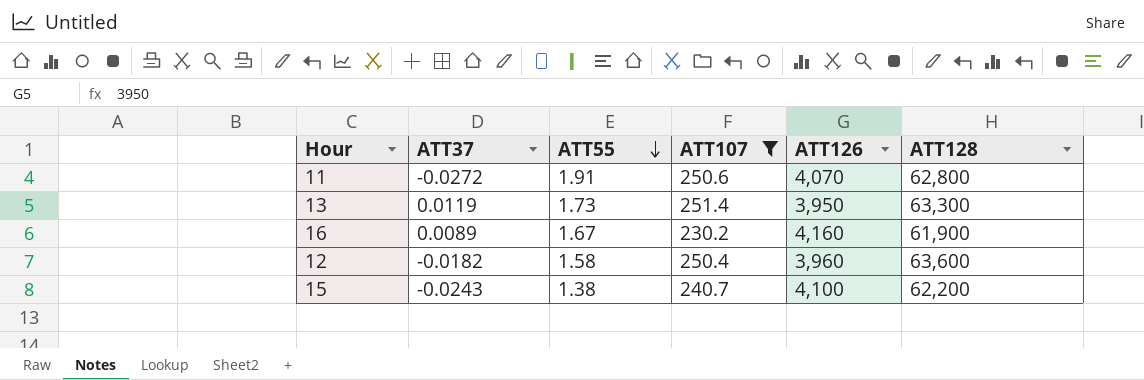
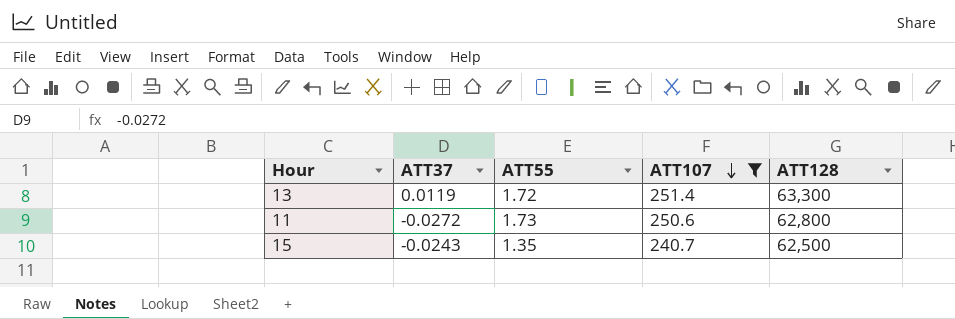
row order: ATT55 descending -> ATT107 descending
column ATT126 | position: 5 -> none
row 16: 0.0089 | 1.67 | 230.2 | 4,160 | 61,900 -> none
row 12: -0.0182 | 1.58 | 250.4 | 3,960 | 63,600 -> none
13 | ATT55: 1.73 -> 1.72
11 | ATT55: 1.91 -> 1.73
15 | ATT55: 1.38 -> 1.35
15 | ATT128: 62,200 -> 62,500

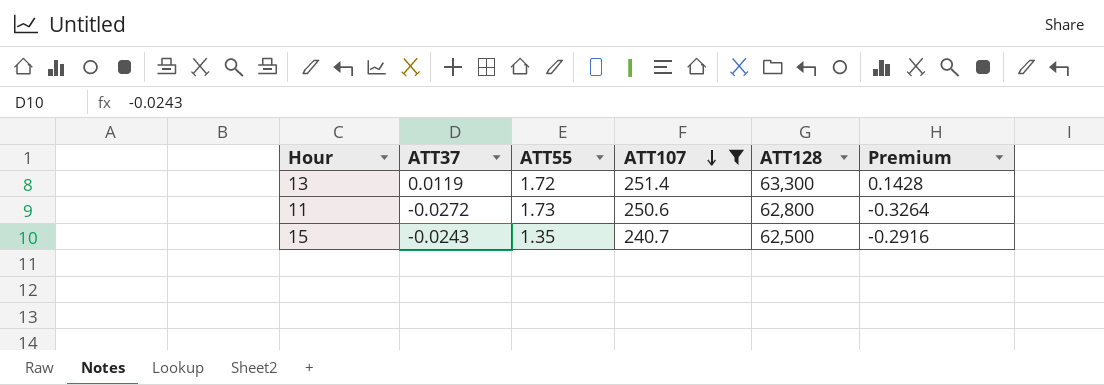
column Premium | formula: none -> [ATT37] * 12

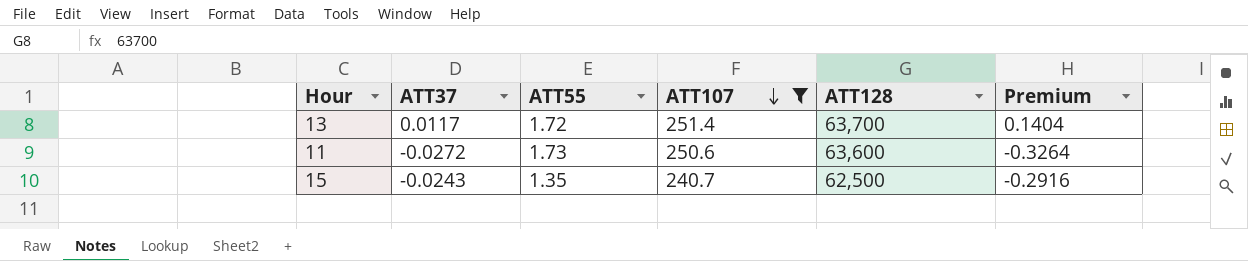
13 | ATT37: 0.0119 -> 0.0117
13 | ATT128: 63,300 -> 63,700
13 | Premium: 0.1428 -> 0.1404
11 | ATT128: 62,800 -> 63,600

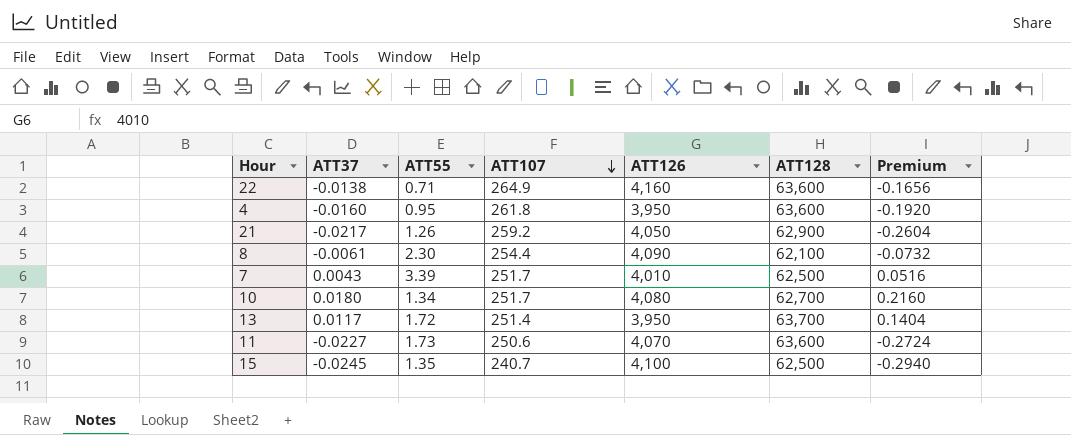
filter: ATT107 <= 251.4 -> none
column ATT126 | position: none -> 5
11 | ATT37: -0.0272 -> -0.0227
11 | Premium: -0.3264 -> -0.2724
15 | ATT37: -0.0243 -> -0.0245
15 | Premium: -0.2916 -> -0.2940

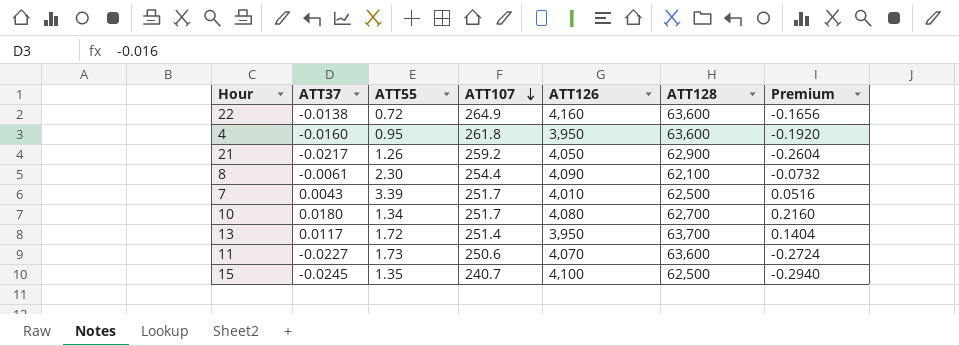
22 | ATT55: 0.71 -> 0.72

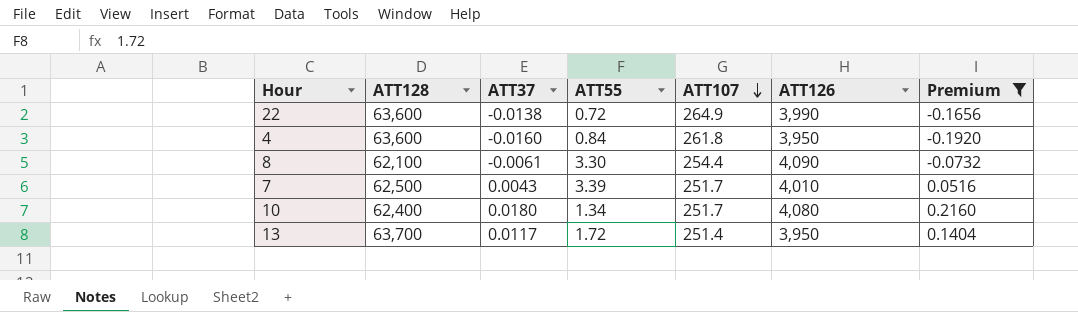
filter: none -> Premium >= -0.1920
column ATT128 | position: 6 -> 2
22 | ATT126: 4,160 -> 3,990
4 | ATT55: 0.95 -> 0.84
8 | ATT55: 2.30 -> 3.30
10 | ATT128: 62,700 -> 62,400

